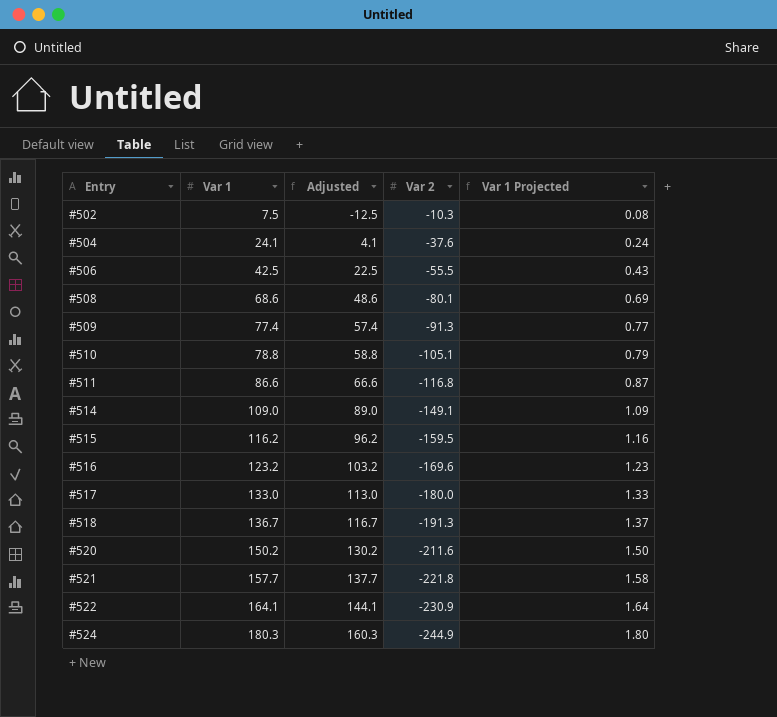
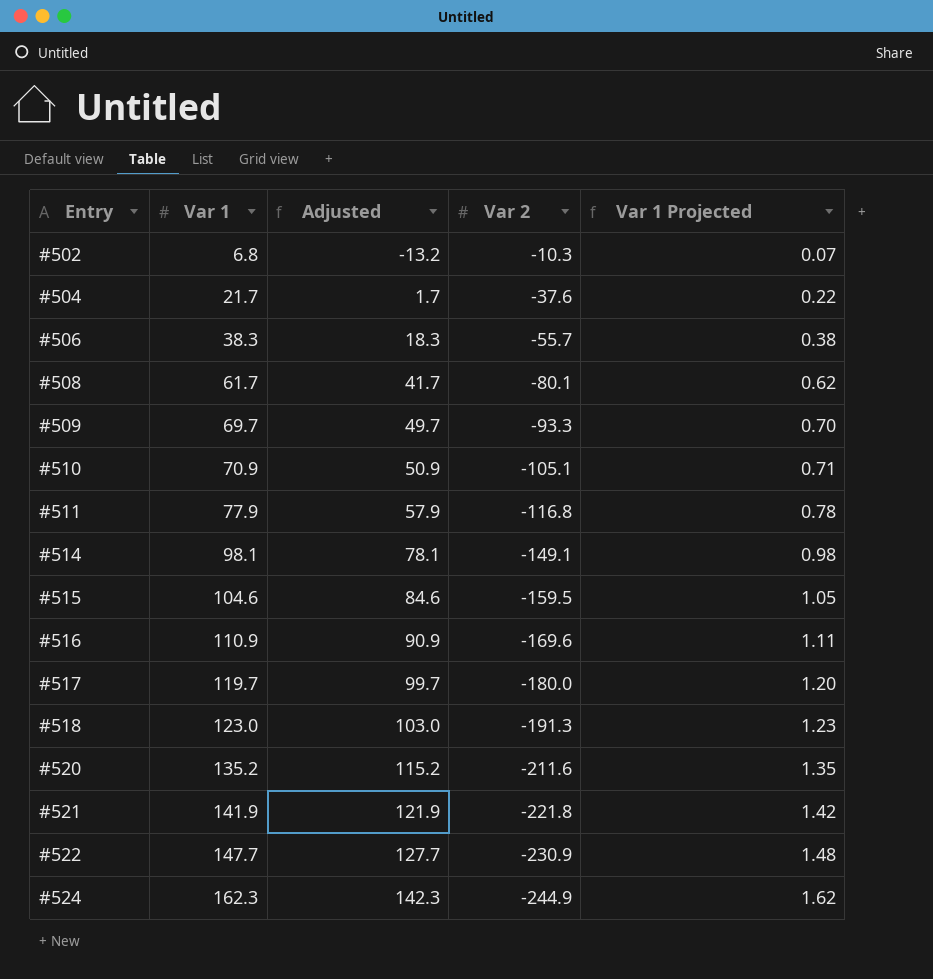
#502 | Var 1: 7.5 -> 6.8
#502 | Adjusted: -12.5 -> -13.2
#502 | Var 1 Projected: 0.08 -> 0.07
#504 | Var 1: 24.1 -> 21.7
#504 | Adjusted: 4.1 -> 1.7
#504 | Var 1 Projected: 0.24 -> 0.22
#506 | Var 1: 42.5 -> 38.3
#506 | Adjusted: 22.5 -> 18.3
#506 | Var 2: -55.5 -> -55.7
#506 | Var 1 Projected: 0.43 -> 0.38
#508 | Var 1: 68.6 -> 61.7
#508 | Adjusted: 48.6 -> 41.7
#508 | Var 1 Projected: 0.69 -> 0.62
#509 | Var 1: 77.4 -> 69.7
#509 | Adjusted: 57.4 -> 49.7
#509 | Var 2: -91.3 -> -93.3
#509 | Var 1 Projected: 0.77 -> 0.70
#510 | Var 1: 78.8 -> 70.9
#510 | Adjusted: 58.8 -> 50.9
#510 | Var 1 Projected: 0.79 -> 0.71
#511 | Var 1: 86.6 -> 77.9
#511 | Adjusted: 66.6 -> 57.9
#511 | Var 1 Projected: 0.87 -> 0.78
#514 | Var 1: 109.0 -> 98.1
#514 | Adjusted: 89.0 -> 78.1
#514 | Var 1 Projected: 1.09 -> 0.98
#515 | Var 1: 116.2 -> 104.6
#515 | Adjusted: 96.2 -> 84.6
#515 | Var 1 Projected: 1.16 -> 1.05
#516 | Var 1: 123.2 -> 110.9
#516 | Adjusted: 103.2 -> 90.9
#516 | Var 1 Projected: 1.23 -> 1.11
#517 | Var 1: 133.0 -> 119.7
#517 | Adjusted: 113.0 -> 99.7
#517 | Var 1 Projected: 1.33 -> 1.20
#518 | Var 1: 136.7 -> 123.0
#518 | Adjusted: 116.7 -> 103.0
#518 | Var 1 Projected: 1.37 -> 1.23
#520 | Var 1: 150.2 -> 135.2
#520 | Adjusted: 130.2 -> 115.2
#520 | Var 1 Projected: 1.50 -> 1.35
#521 | Var 1: 157.7 -> 141.9
#521 | Adjusted: 137.7 -> 121.9
#521 | Var 1 Projected: 1.58 -> 1.42
#522 | Var 1: 164.1 -> 147.7
#522 | Adjusted: 144.1 -> 127.7
#522 | Var 1 Projected: 1.64 -> 1.48
#524 | Var 1: 180.3 -> 162.3
#524 | Adjusted: 160.3 -> 142.3
#524 | Var 1 Projected: 1.80 -> 1.62

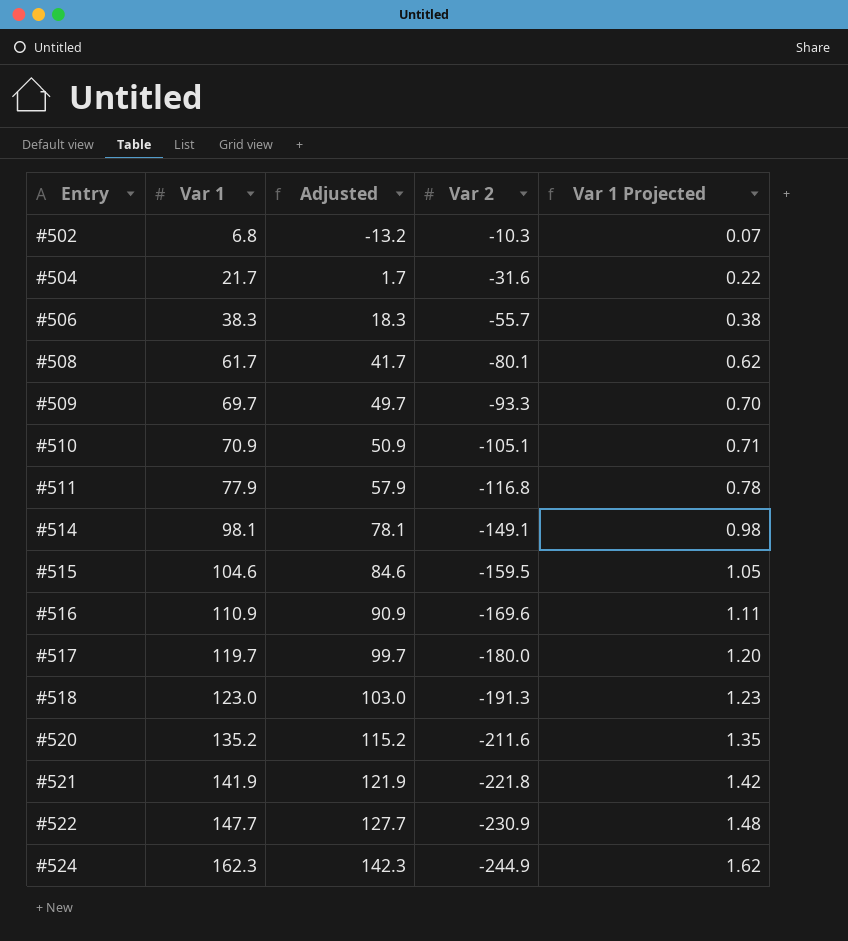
#504 | Var 2: -37.6 -> -31.6

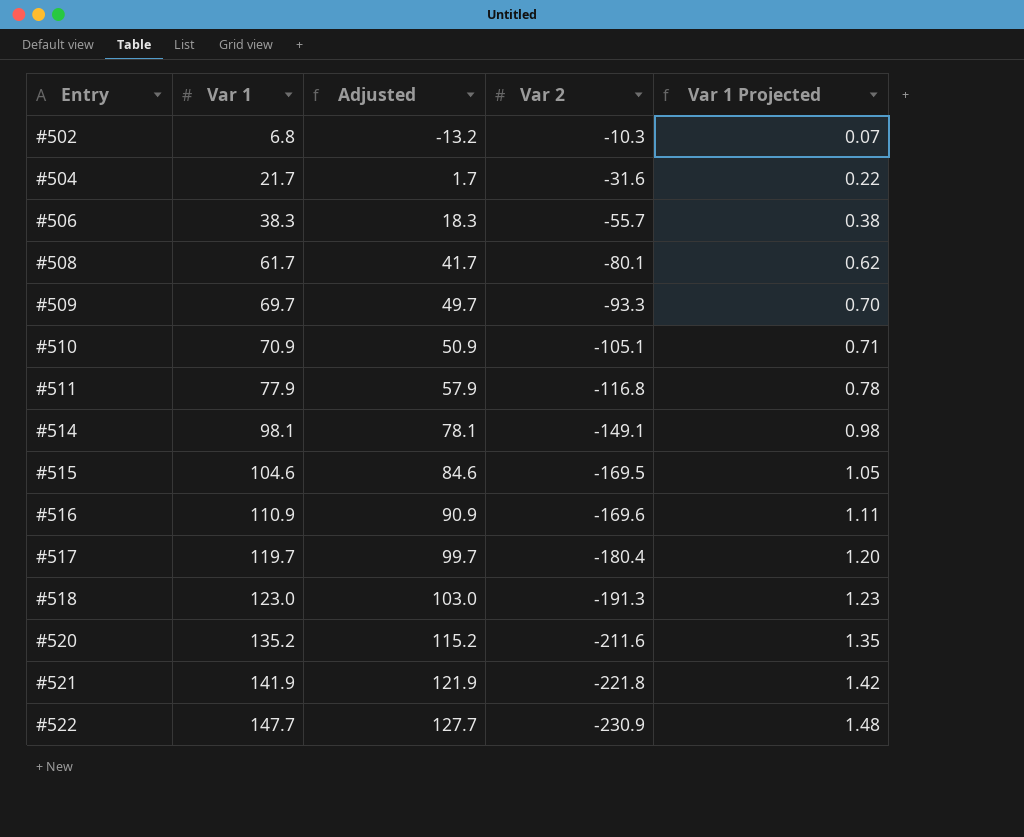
row #524: 162.3 | 142.3 | -244.9 | 1.62 -> none
#515 | Var 2: -159.5 -> -169.5
#517 | Var 2: -180.0 -> -180.4

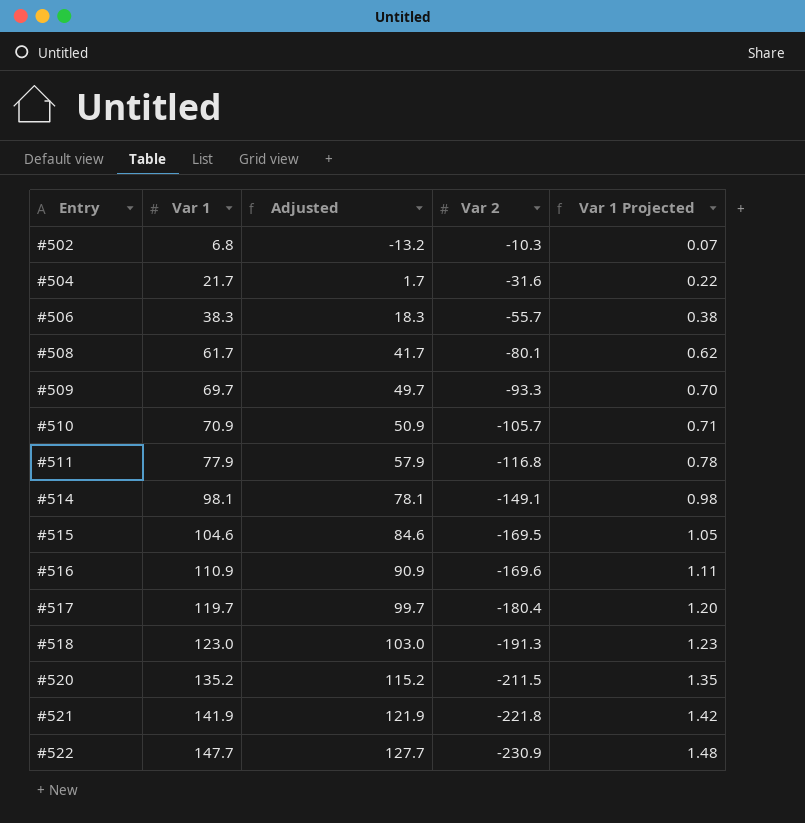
#510 | Var 2: -105.1 -> -105.7
#520 | Var 2: -211.6 -> -211.5

